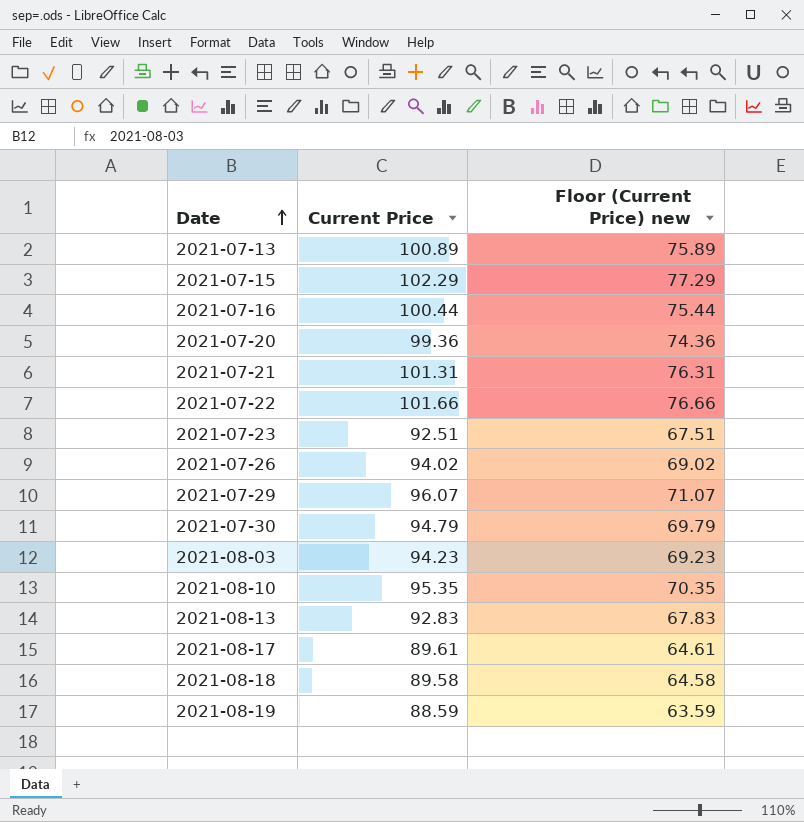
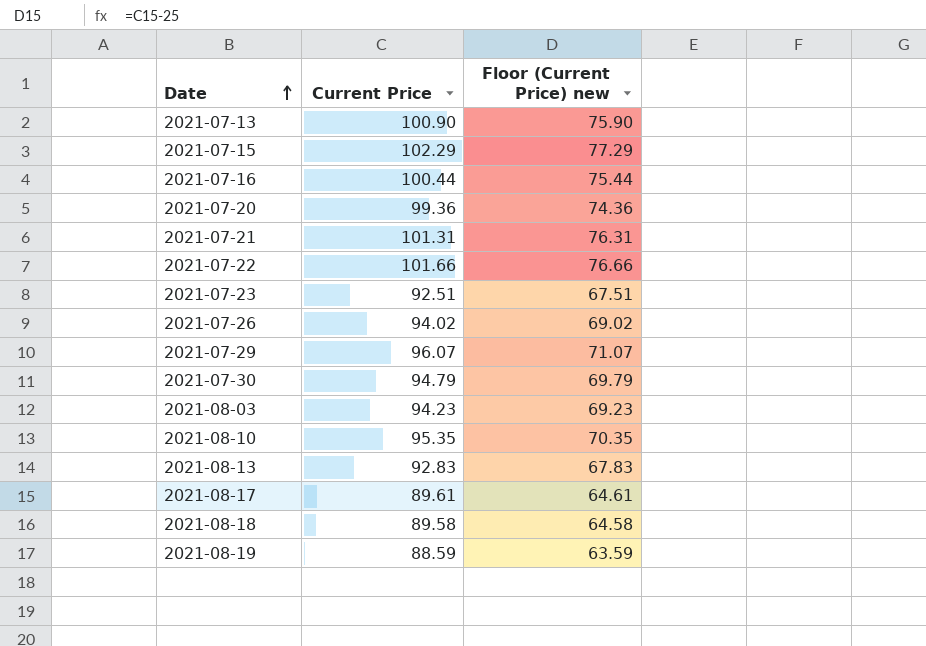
2021-07-13 | Current Price: 100.89 -> 100.90
2021-07-13 | Floor (Current Price) new: 75.89 -> 75.90

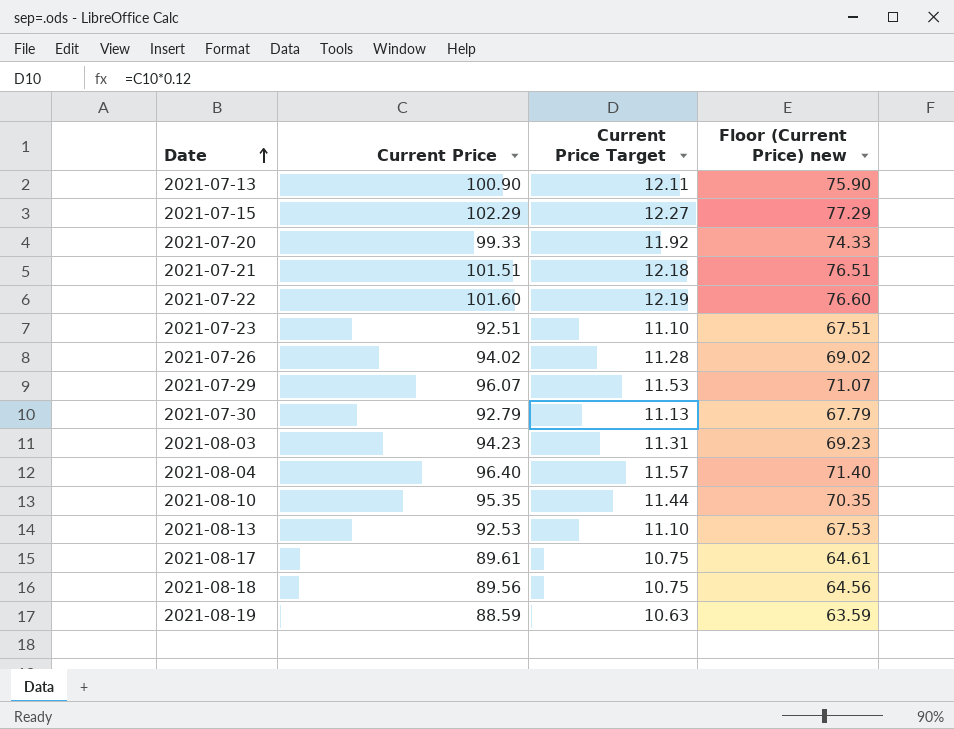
column Current Price Target | formula: none -> [Current Price] * 0.12
row 2021-07-16: 100.44 | 75.44 -> none
2021-07-20 | Current Price: 99.36 -> 99.33
2021-07-20 | Floor (Current Price) new: 74.36 -> 74.33
2021-07-21 | Current Price: 101.31 -> 101.51
2021-07-21 | Floor (Current Price) new: 76.31 -> 76.51
2021-07-22 | Current Price: 101.66 -> 101.60
2021-07-22 | Floor (Current Price) new: 76.66 -> 76.60
2021-07-30 | Current Price: 94.79 -> 92.79
2021-07-30 | Floor (Current Price) new: 69.79 -> 67.79
row 2021-08-04: none -> 96.40 | 11.57 | 71.40
2021-08-13 | Current Price: 92.83 -> 92.53
2021-08-13 | Floor (Current Price) new: 67.83 -> 67.53
2021-08-18 | Current Price: 89.58 -> 89.56
2021-08-18 | Floor (Current Price) new: 64.58 -> 64.56

